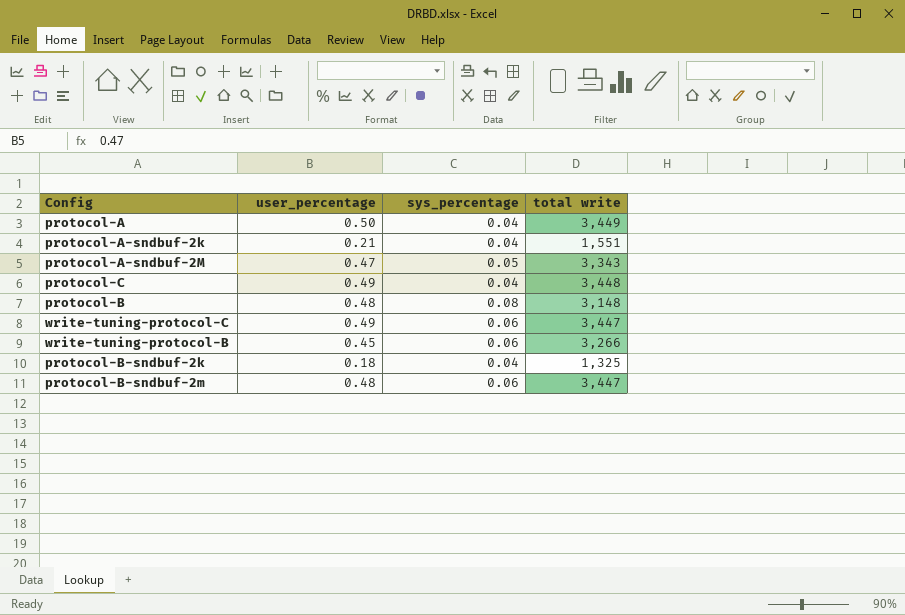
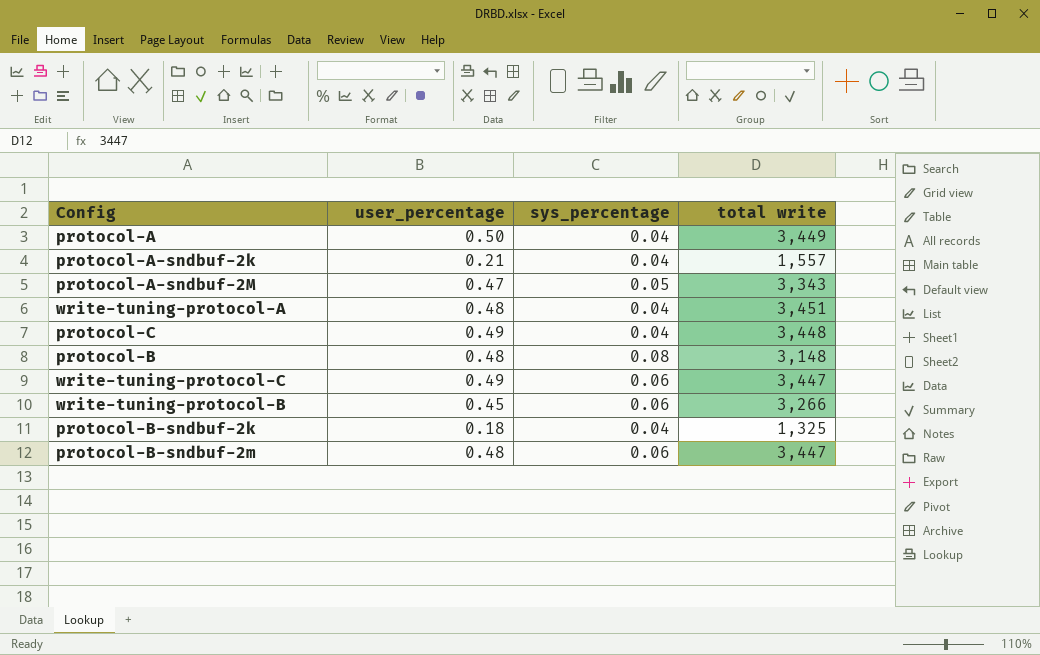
protocol-A-sndbuf-2k | total write: 1,551 -> 1,557
row write-tuning-protocol-A: none -> 0.48 | 0.04 | 3,451

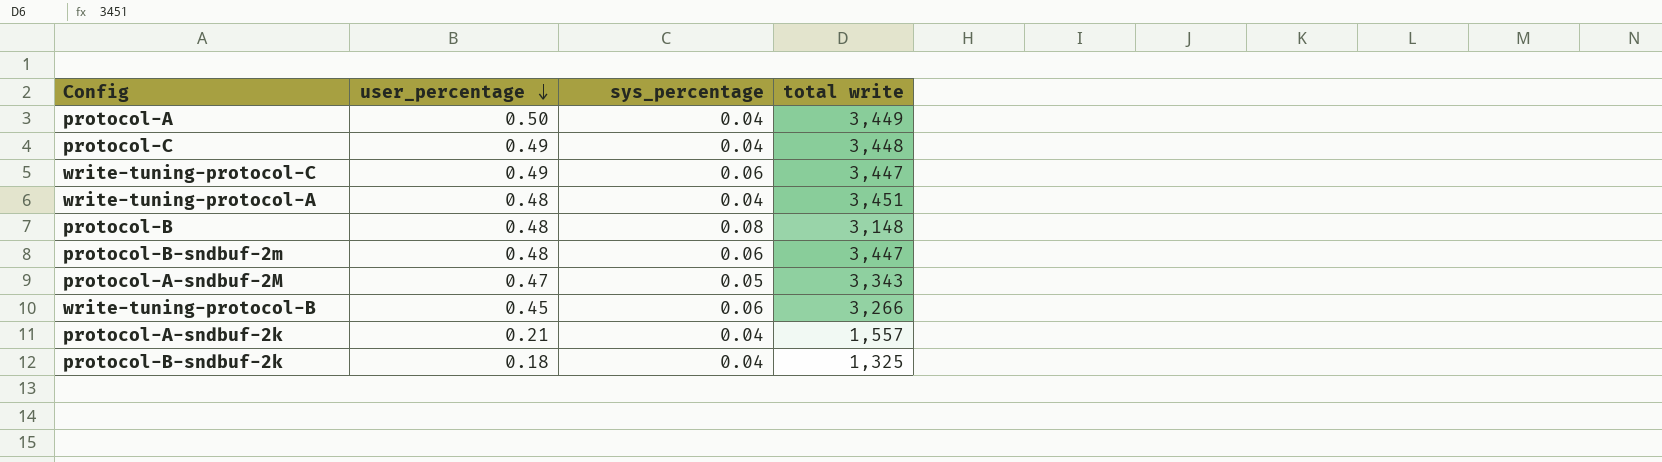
row order: none -> user_percentage descending

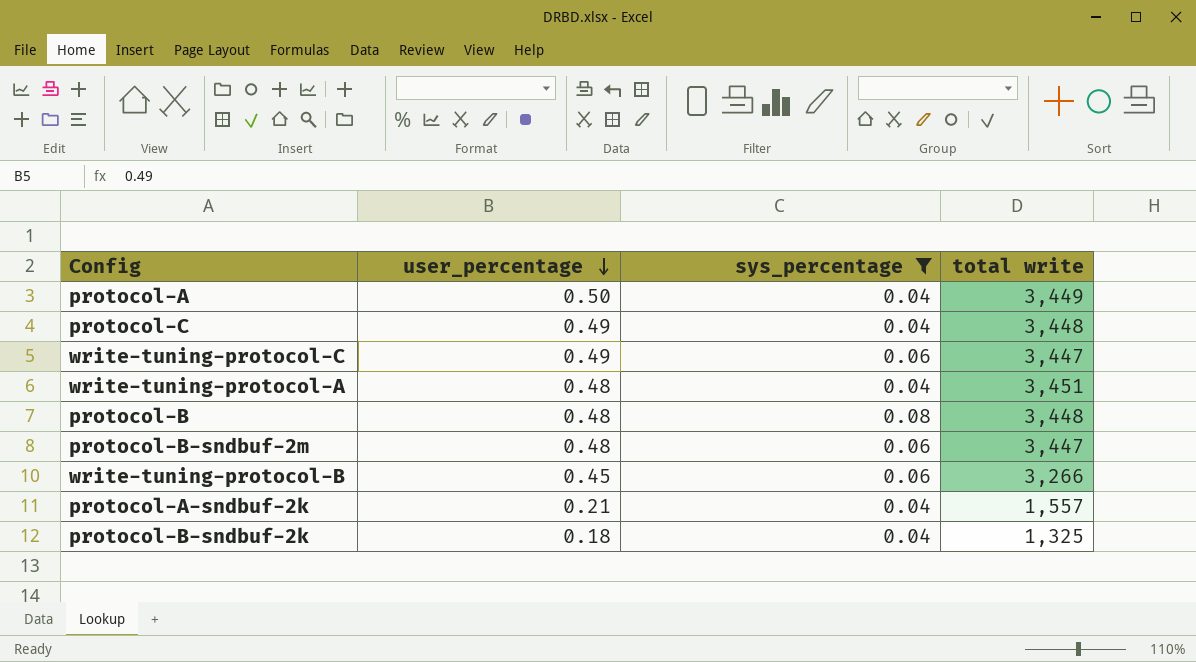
filter: none -> sys_percentage != 0.05
protocol-B | total write: 3,148 -> 3,448

